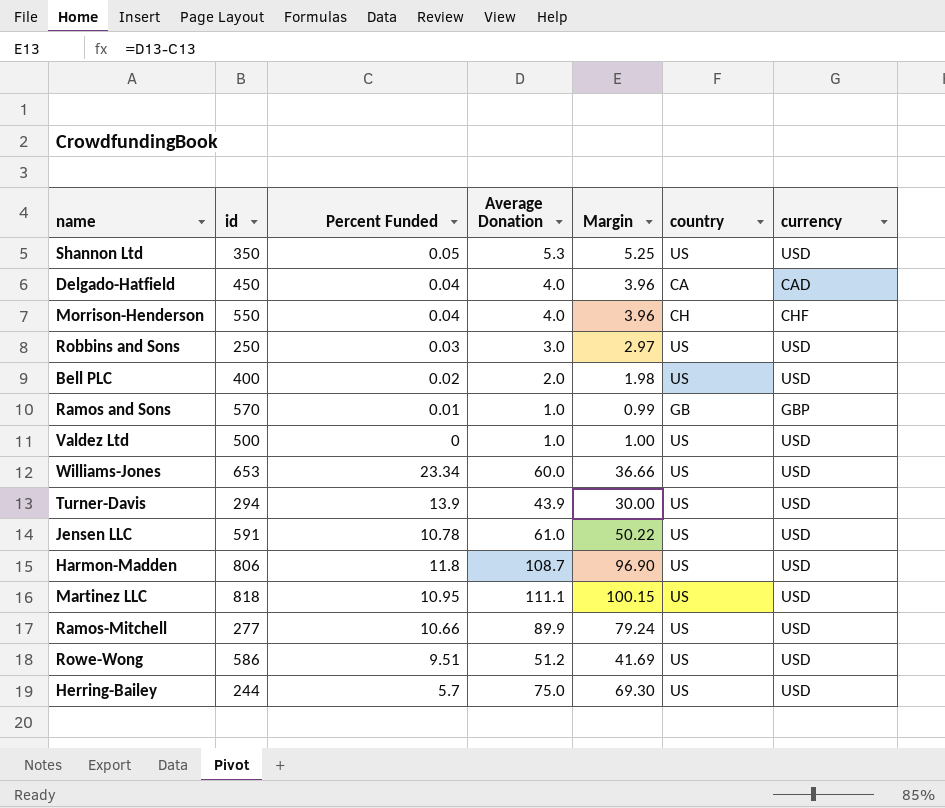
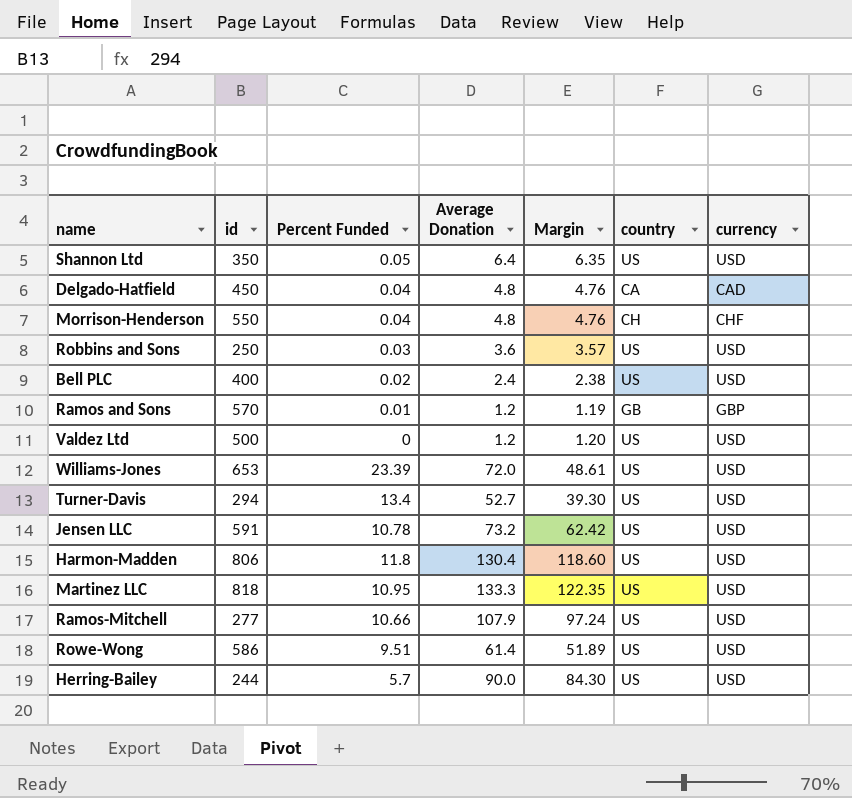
Shannon Ltd | Average Donation: 5.3 -> 6.4
Shannon Ltd | Margin: 5.25 -> 6.35
Delgado-Hatfield | Average Donation: 4.0 -> 4.8
Delgado-Hatfield | Margin: 3.96 -> 4.76
Morrison-Henderson | Average Donation: 4.0 -> 4.8
Morrison-Henderson | Margin: 3.96 -> 4.76
Robbins and Sons | Average Donation: 3.0 -> 3.6
Robbins and Sons | Margin: 2.97 -> 3.57
Bell PLC | Average Donation: 2.0 -> 2.4
Bell PLC | Margin: 1.98 -> 2.38
Ramos and Sons | Average Donation: 1.0 -> 1.2
Ramos and Sons | Margin: 0.99 -> 1.19
Valdez Ltd | Average Donation: 1.0 -> 1.2
Valdez Ltd | Margin: 1.00 -> 1.20
Williams-Jones | Percent Funded: 23.34 -> 23.39
Williams-Jones | Average Donation: 60.0 -> 72.0
Williams-Jones | Margin: 36.66 -> 48.61
Turner-Davis | Percent Funded: 13.9 -> 13.4
Turner-Davis | Average Donation: 43.9 -> 52.7
Turner-Davis | Margin: 30.00 -> 39.30
Jensen LLC | Average Donation: 61.0 -> 73.2
Jensen LLC | Margin: 50.22 -> 62.42
Harmon-Madden | Average Donation: 108.7 -> 130.4
Harmon-Madden | Margin: 96.90 -> 118.60
Martinez LLC | Average Donation: 111.1 -> 133.3
Martinez LLC | Margin: 100.15 -> 122.35
Ramos-Mitchell | Average Donation: 89.9 -> 107.9
Ramos-Mitchell | Margin: 79.24 -> 97.24
Rowe-Wong | Average Donation: 51.2 -> 61.4
Rowe-Wong | Margin: 41.69 -> 51.89
Herring-Bailey | Average Donation: 75.0 -> 90.0
Herring-Bailey | Margin: 69.30 -> 84.30

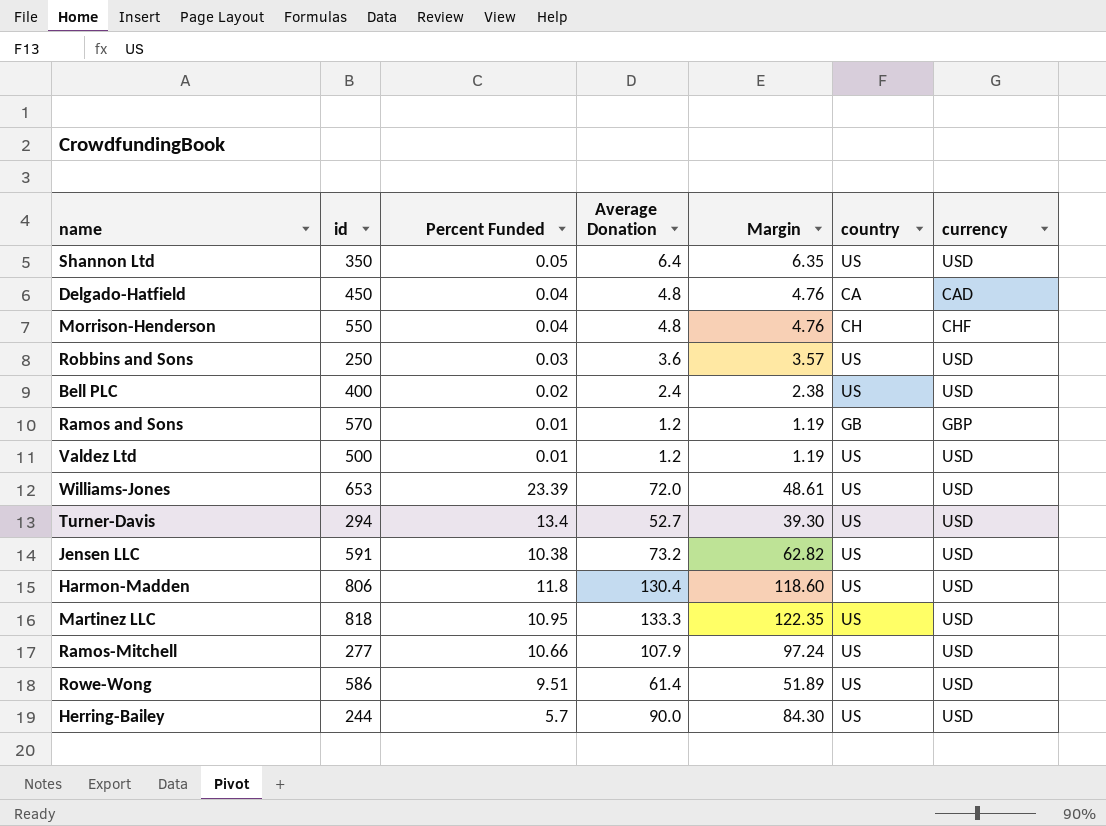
Valdez Ltd | Percent Funded: 0 -> 0.01
Valdez Ltd | Margin: 1.20 -> 1.19
Jensen LLC | Percent Funded: 10.78 -> 10.38
Jensen LLC | Margin: 62.42 -> 62.82

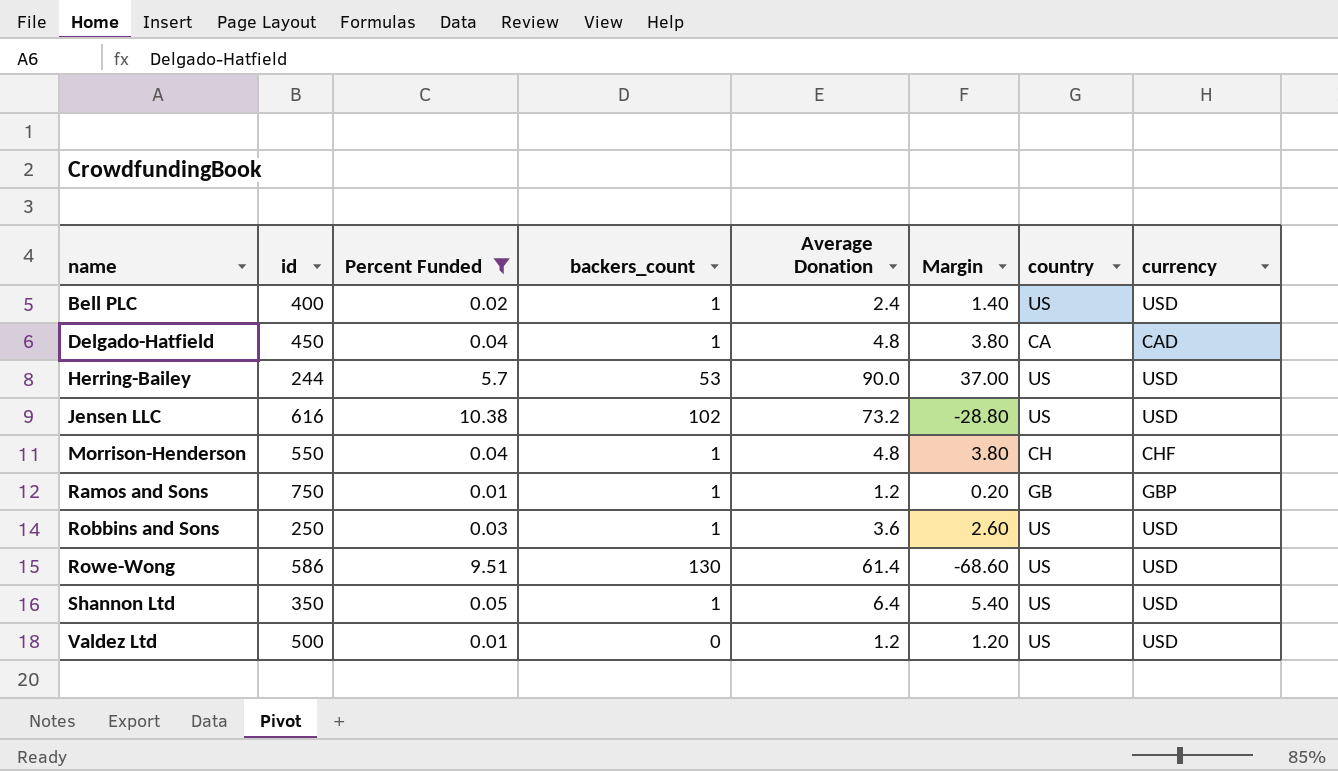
filter: none -> Percent Funded <= 10.38
row order: none -> name ascending
column backers_count | position: none -> 4
column Margin | formula: [Average Donation] - [Percent Funded] -> [Average Donation] - [backers_count]
Jensen LLC | id: 591 -> 616
Ramos and Sons | id: 570 -> 750

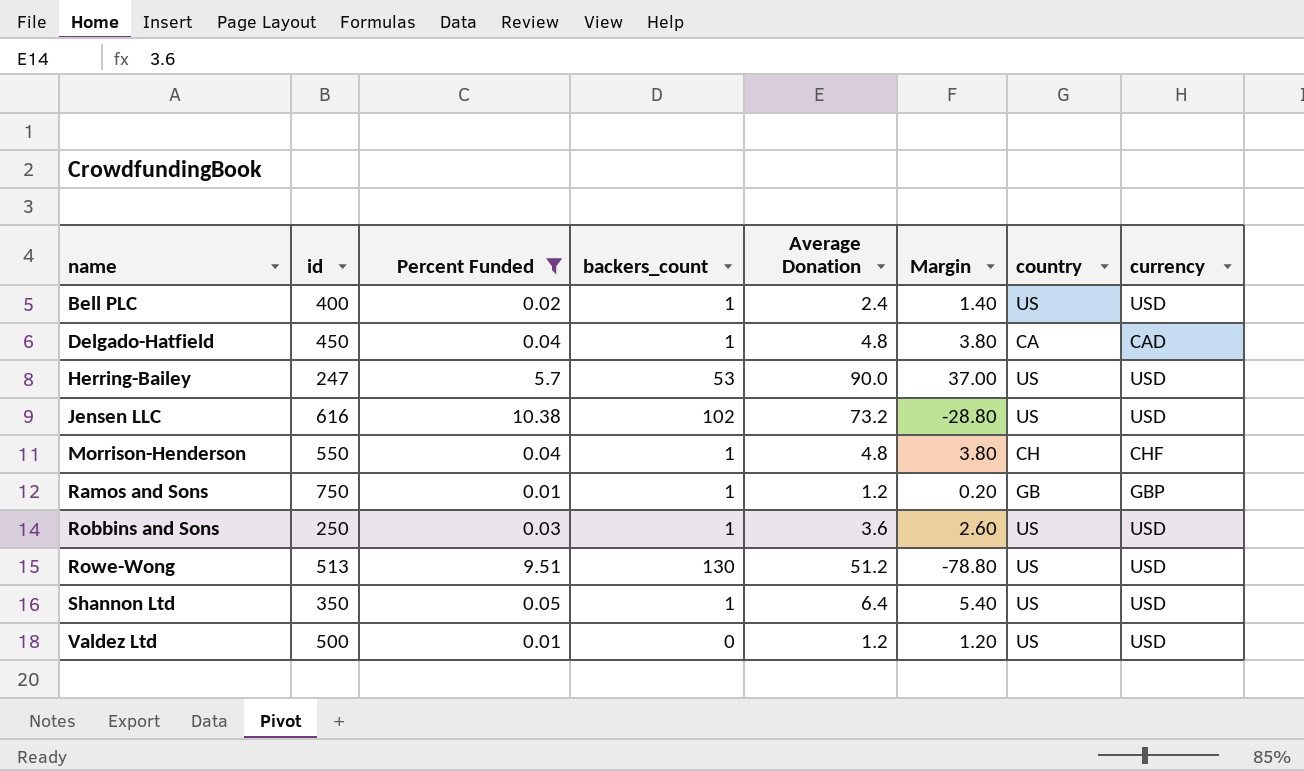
Herring-Bailey | id: 244 -> 247
Rowe-Wong | id: 586 -> 513
Rowe-Wong | Average Donation: 61.4 -> 51.2
Rowe-Wong | Margin: -68.60 -> -78.80

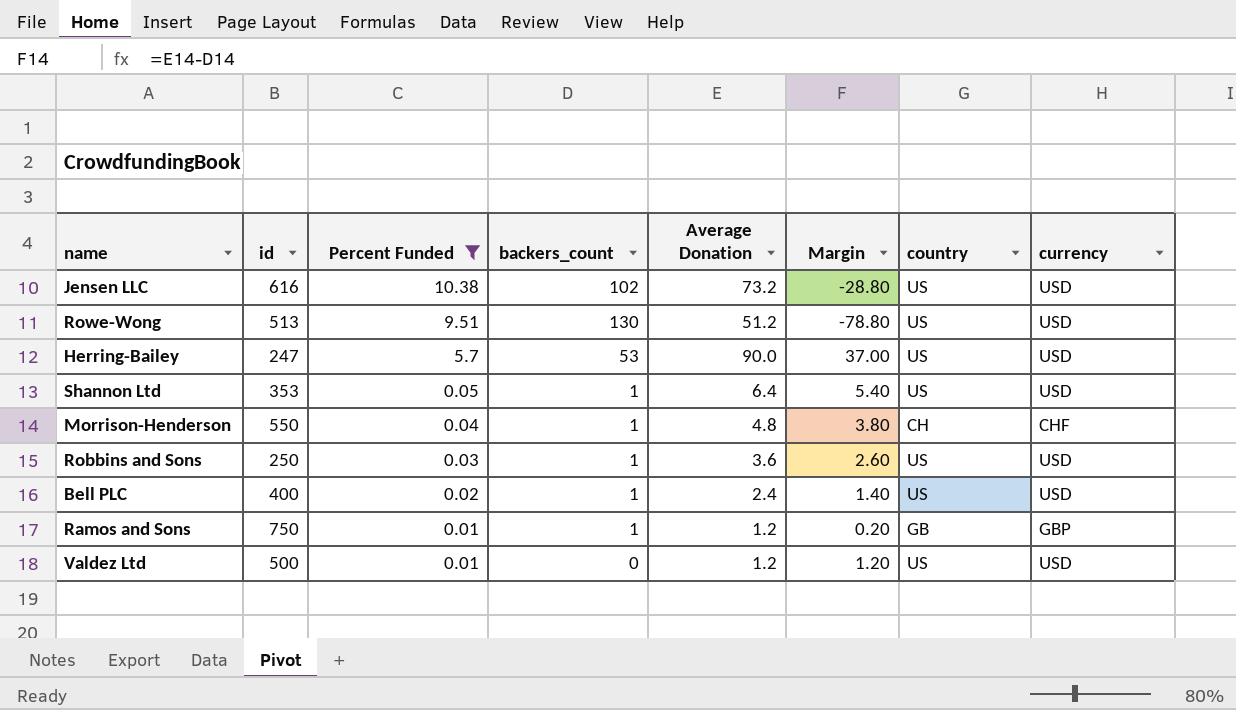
row order: name ascending -> Percent Funded descending
row Delgado-Hatfield: 450 | 0.04 | 1 | 4.8 | 3.80 | CA | CAD -> none
Shannon Ltd | id: 350 -> 353

